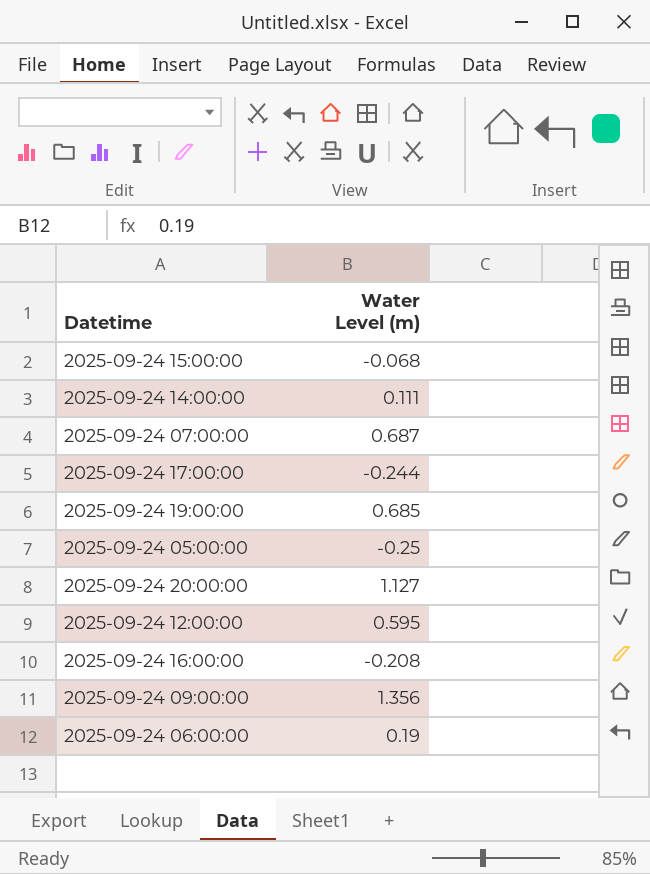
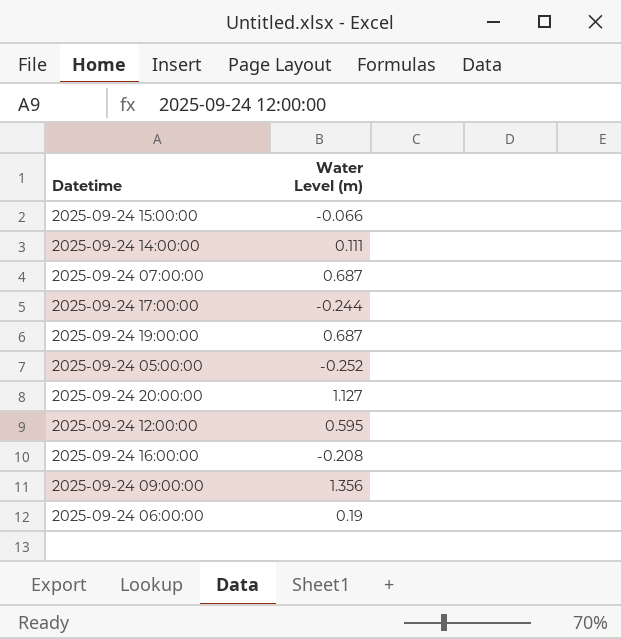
2025-09-24 15:00:00 | Water Level (m): -0.068 -> -0.066
2025-09-24 19:00:00 | Water Level (m): 0.685 -> 0.687
2025-09-24 05:00:00 | Water Level (m): -0.25 -> -0.252

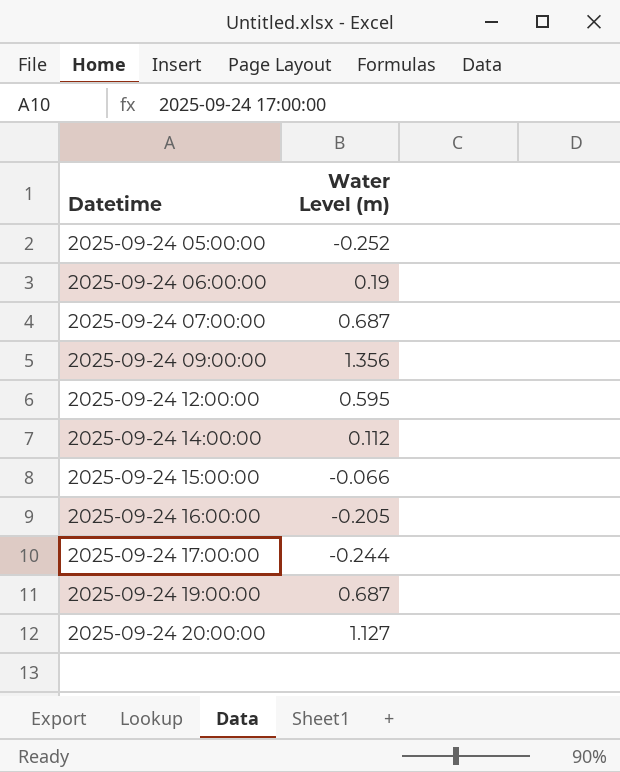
row order: none -> Datetime ascending
2025-09-24 14:00:00 | Water Level (m): 0.111 -> 0.112
2025-09-24 16:00:00 | Water Level (m): -0.208 -> -0.205

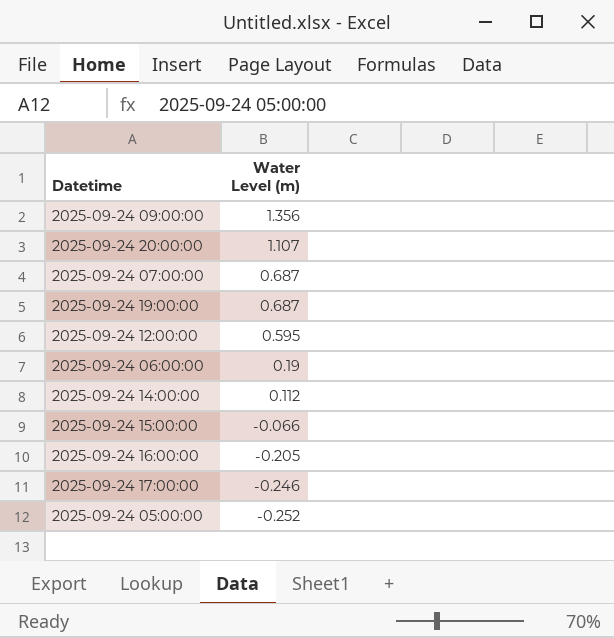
row order: Datetime ascending -> Water Level (m) descending
2025-09-24 20:00:00 | Water Level (m): 1.127 -> 1.107
2025-09-24 17:00:00 | Water Level (m): -0.244 -> -0.246

